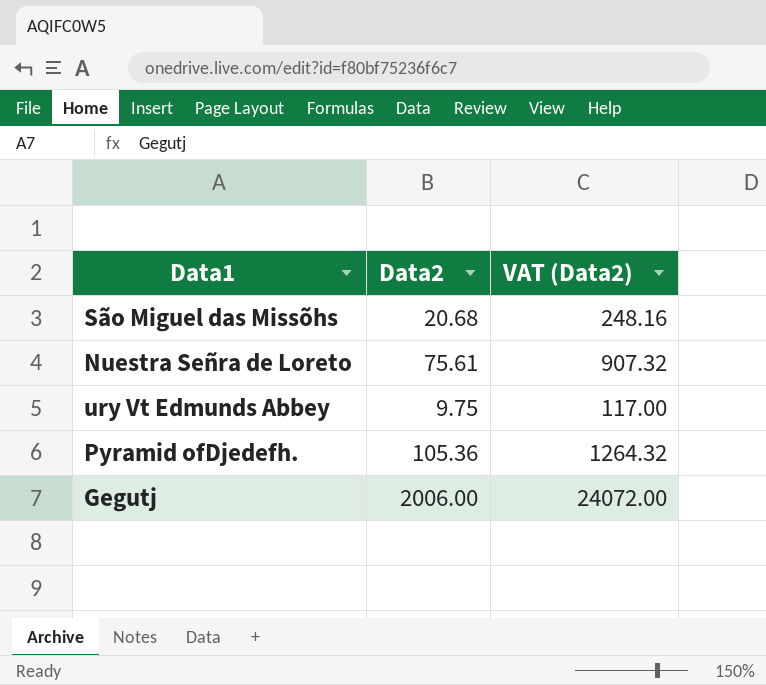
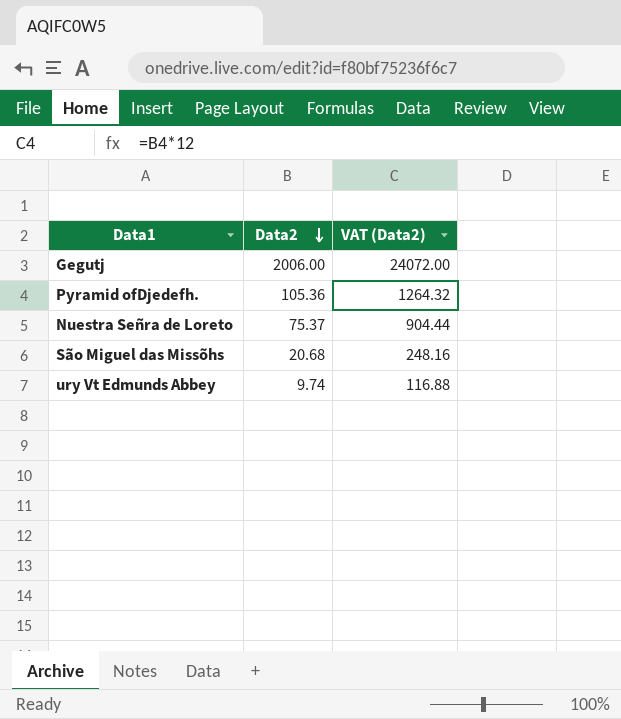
row order: none -> Data2 descending
Nuestra Señra de Loreto | Data2: 75.61 -> 75.37
Nuestra Señra de Loreto | VAT (Data2): 907.32 -> 904.44
ury Vt Edmunds Abbey | Data2: 9.75 -> 9.74
ury Vt Edmunds Abbey | VAT (Data2): 117.00 -> 116.88

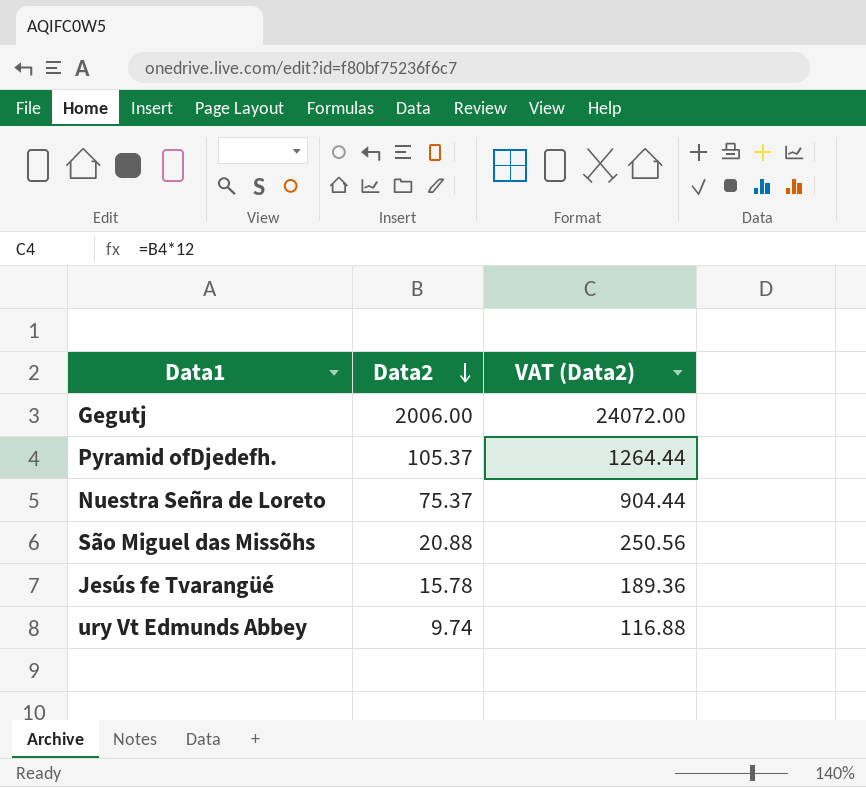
Pyramid ofDjedefh. | Data2: 105.36 -> 105.37
Pyramid ofDjedefh. | VAT (Data2): 1264.32 -> 1264.44
São Miguel das Missõhs | Data2: 20.68 -> 20.88
São Miguel das Missõhs | VAT (Data2): 248.16 -> 250.56
row Jesús fe Tvarangüé: none -> 15.78 | 189.36

